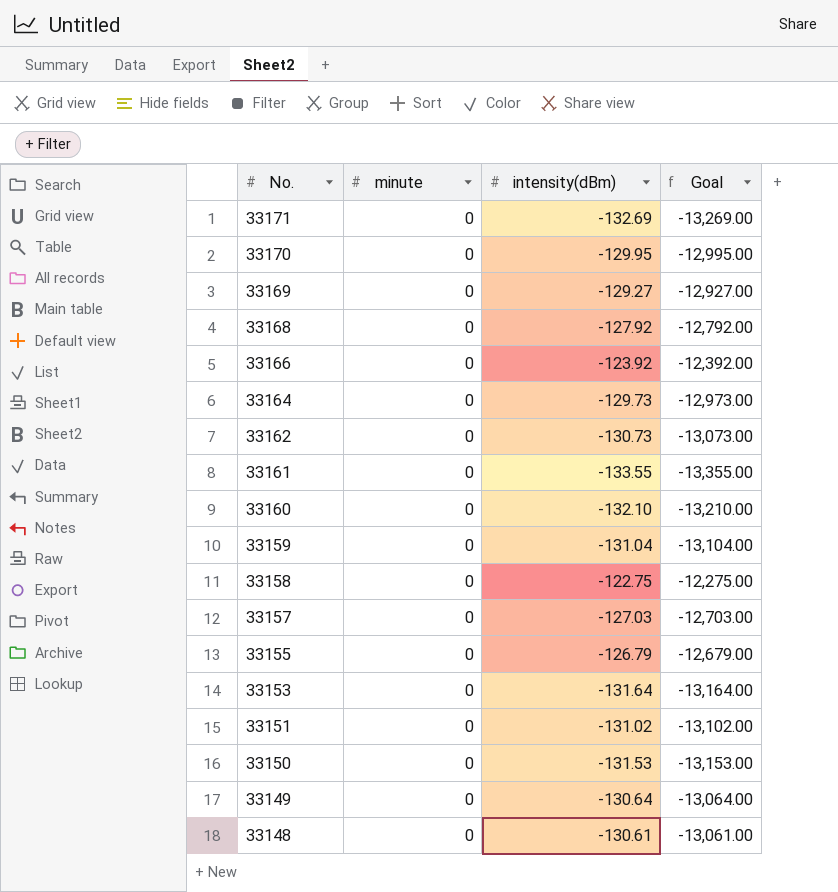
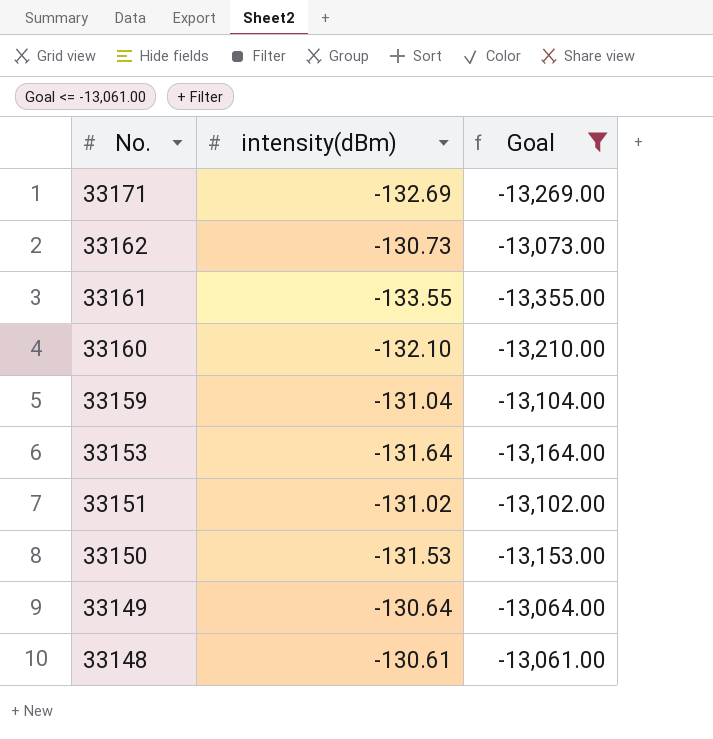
filter: none -> Goal <= -13,061.00
column minute | position: 2 -> none

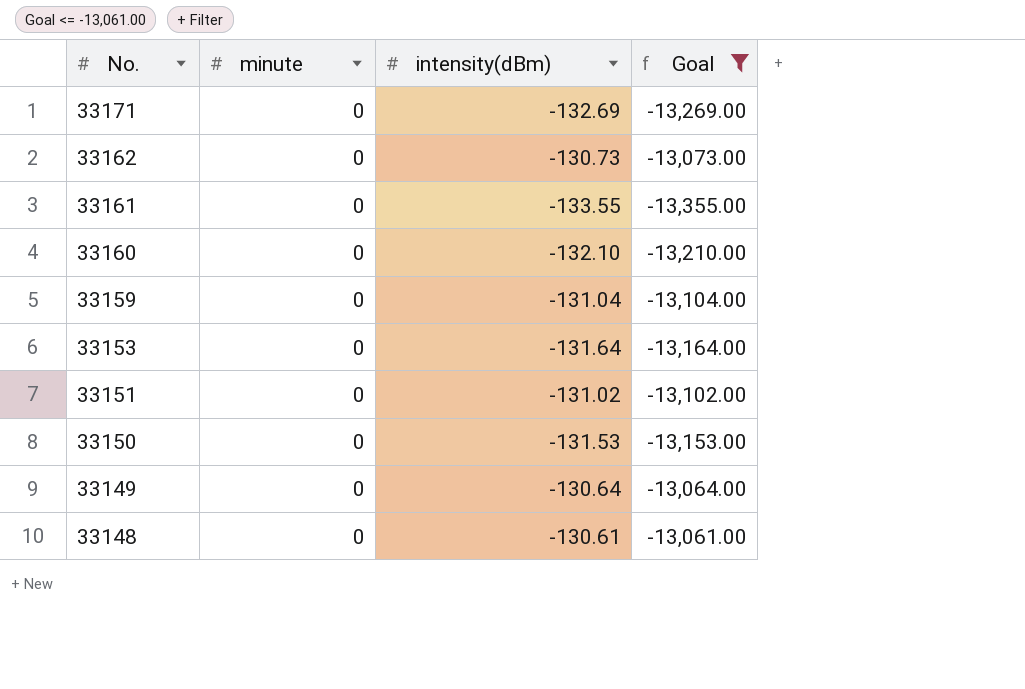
column minute | position: none -> 2

